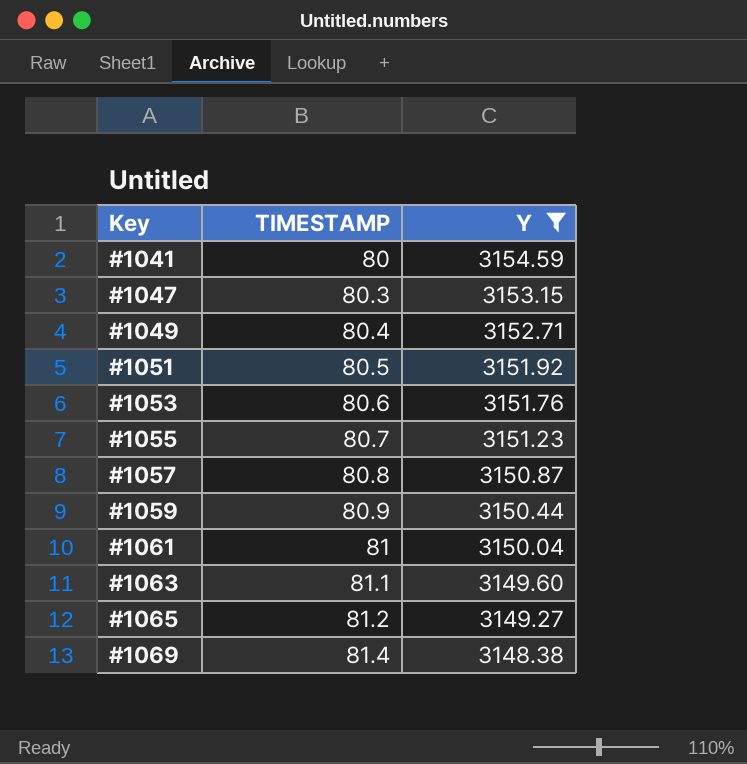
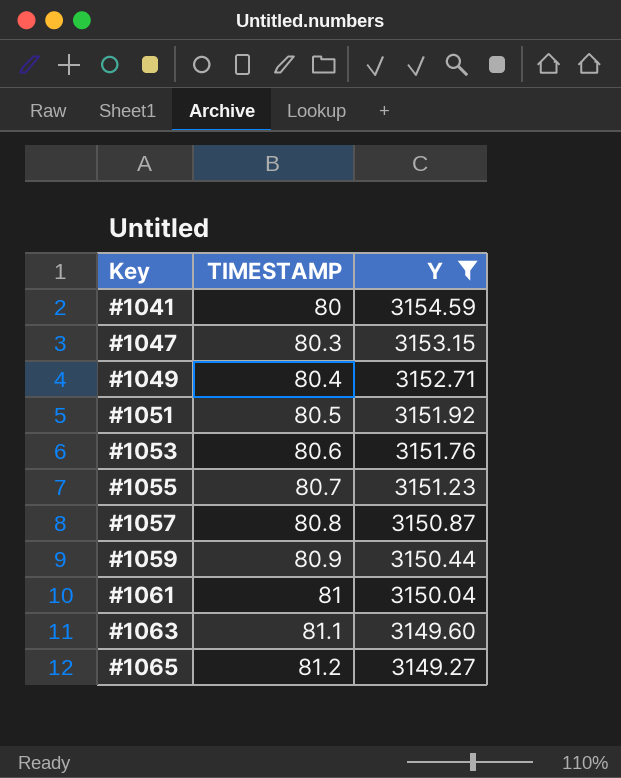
row #1069: 81.4 | 3148.38 -> none

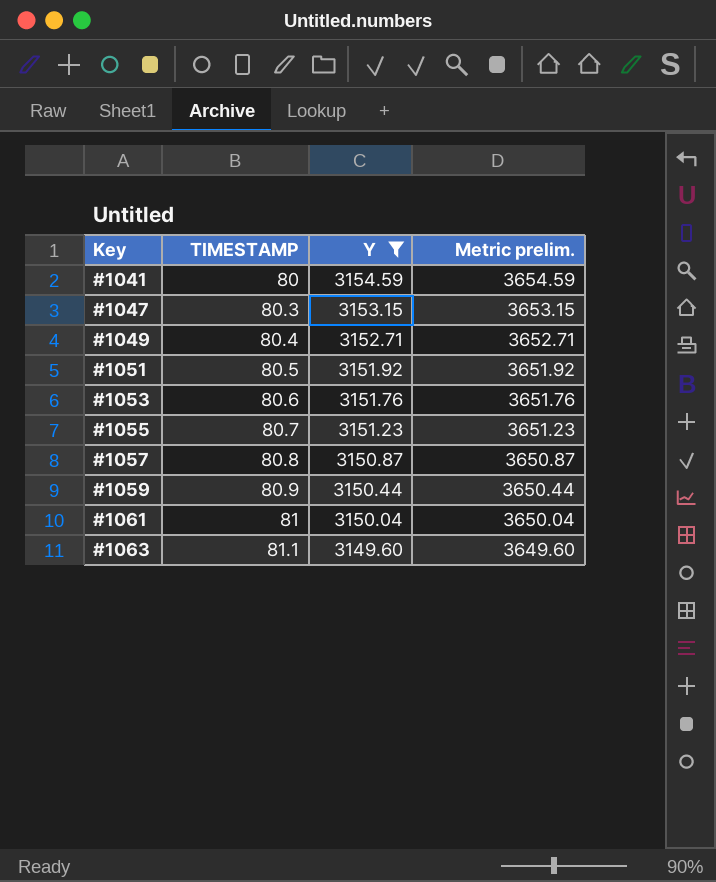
column Metric prelim. | formula: none -> [Y] + 500
row #1065: 81.2 | 3149.27 -> none

